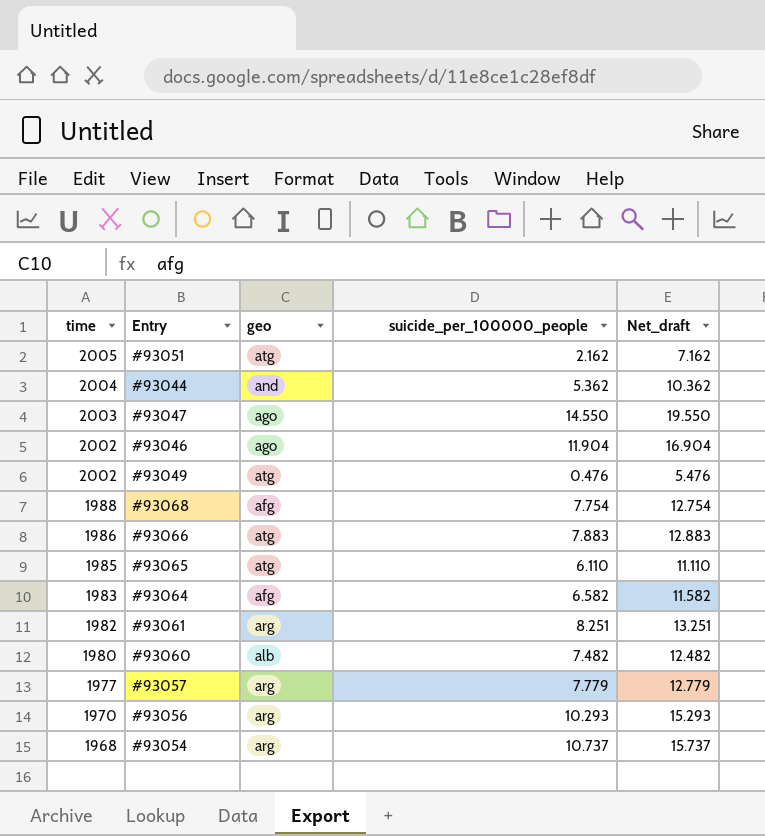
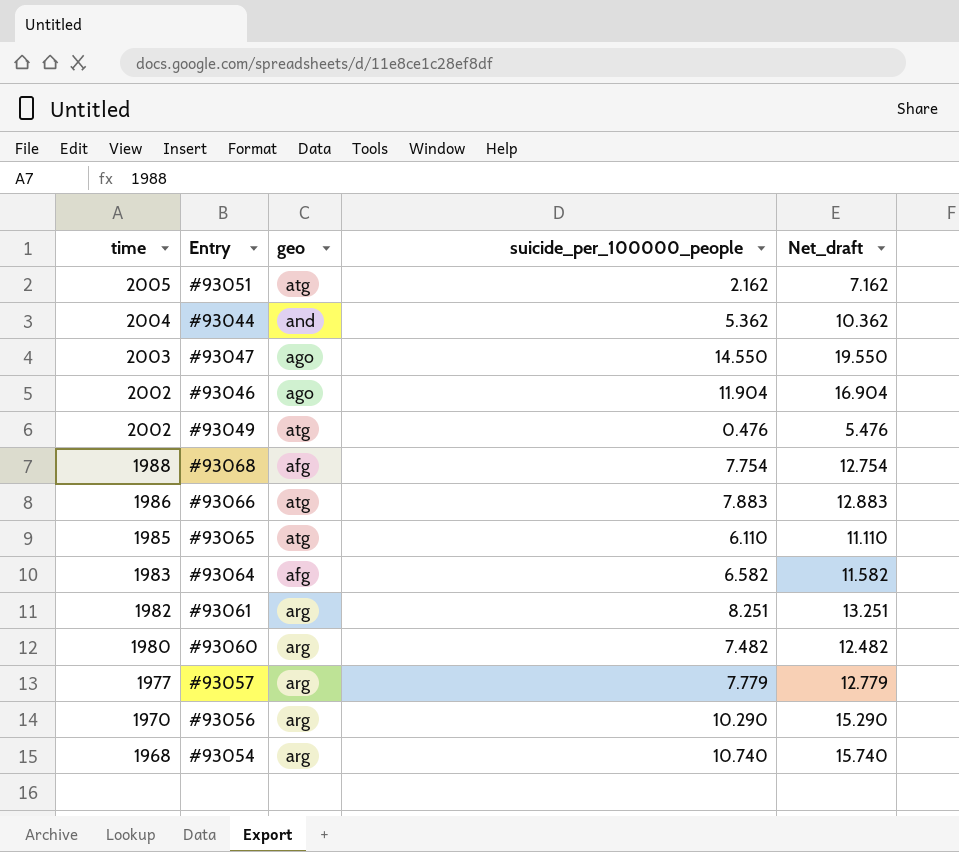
#93060 | geo: alb -> arg
#93056 | suicide_per_100000_people: 10.293 -> 10.290
#93056 | Net_draft: 15.293 -> 15.290
#93054 | suicide_per_100000_people: 10.737 -> 10.740
#93054 | Net_draft: 15.737 -> 15.740

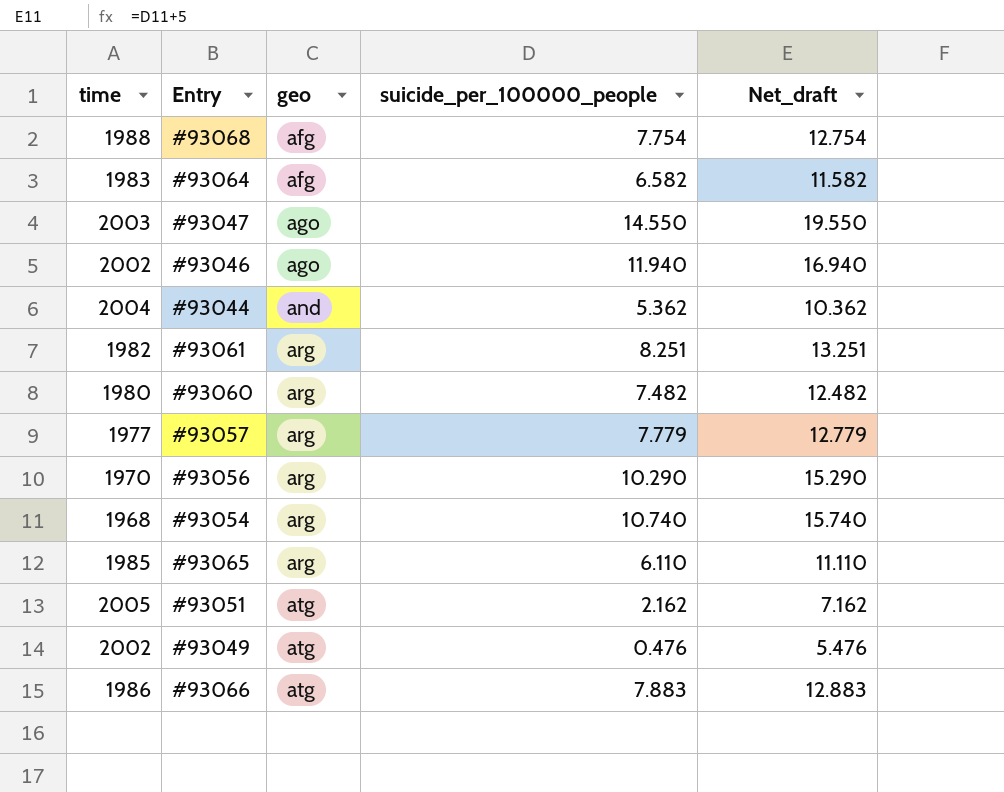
row order: time descending -> geo ascending
#93046 | suicide_per_100000_people: 11.904 -> 11.940
#93046 | Net_draft: 16.904 -> 16.940
#93065 | geo: atg -> arg

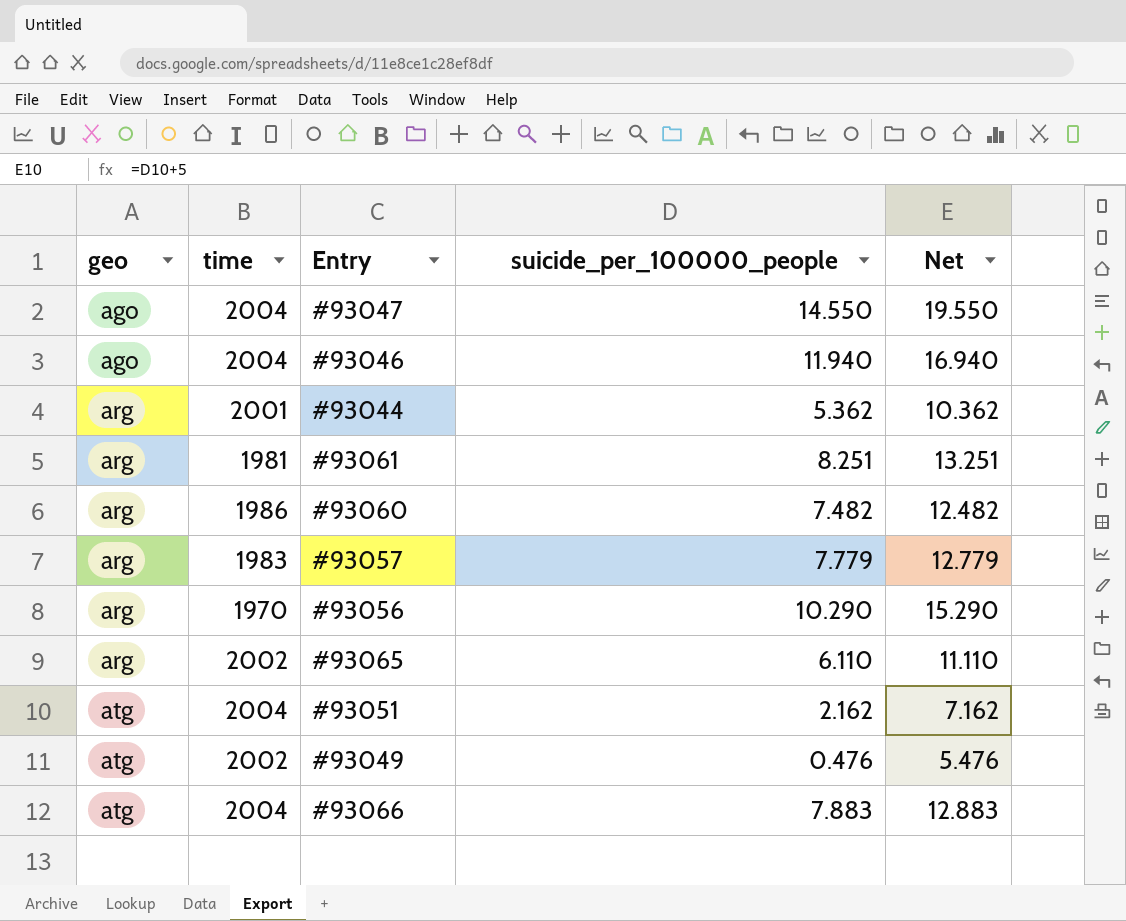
column geo | position: 3 -> 1
column name: Net_draft -> Net
row #93068: 1988 | afg | 7.754 | 12.754 -> none
row #93064: 1983 | afg | 6.582 | 11.582 -> none
row #93054: 1968 | arg | 10.740 | 15.740 -> none
#93047 | time: 2003 -> 2004
#93046 | time: 2002 -> 2004
#93044 | geo: and -> arg
#93044 | time: 2004 -> 2001
#93061 | time: 1982 -> 1981
#93060 | time: 1980 -> 1986
#93057 | time: 1977 -> 1983
#93065 | time: 1985 -> 2002
#93051 | time: 2005 -> 2004
#93066 | time: 1986 -> 2004

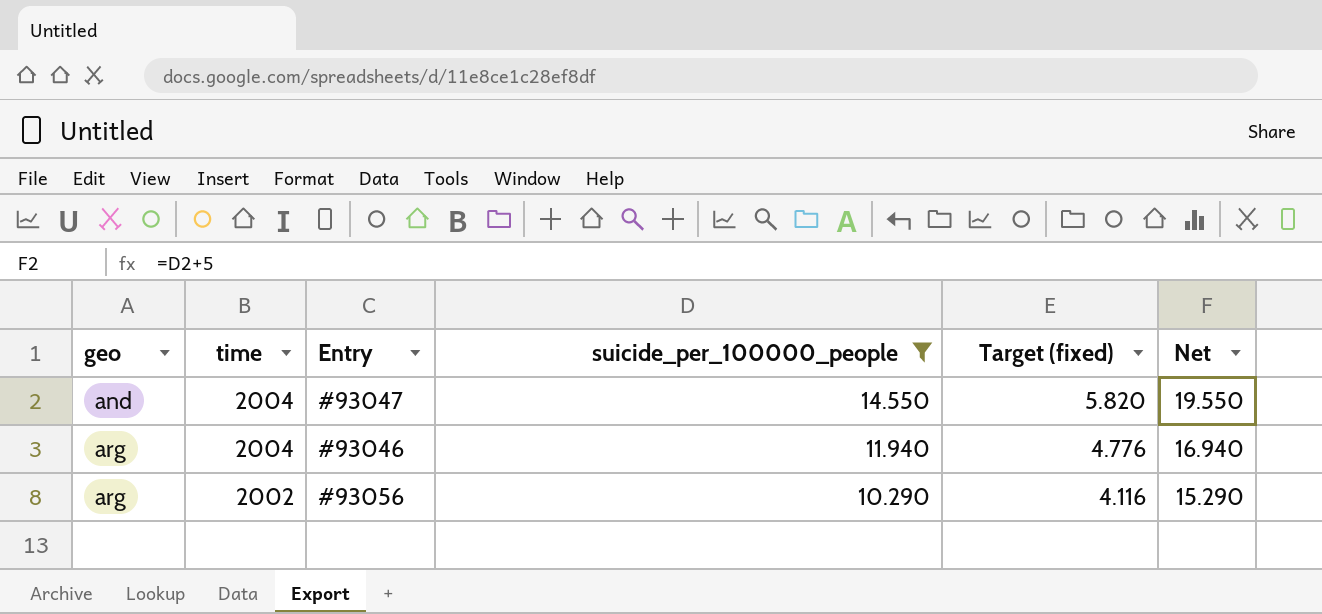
filter: none -> suicide_per_100000_people >= 10.290
column Target (fixed) | formula: none -> [suicide_per_100000_people] * 0.4
#93047 | geo: ago -> and
#93046 | geo: ago -> arg
#93056 | time: 1970 -> 2002

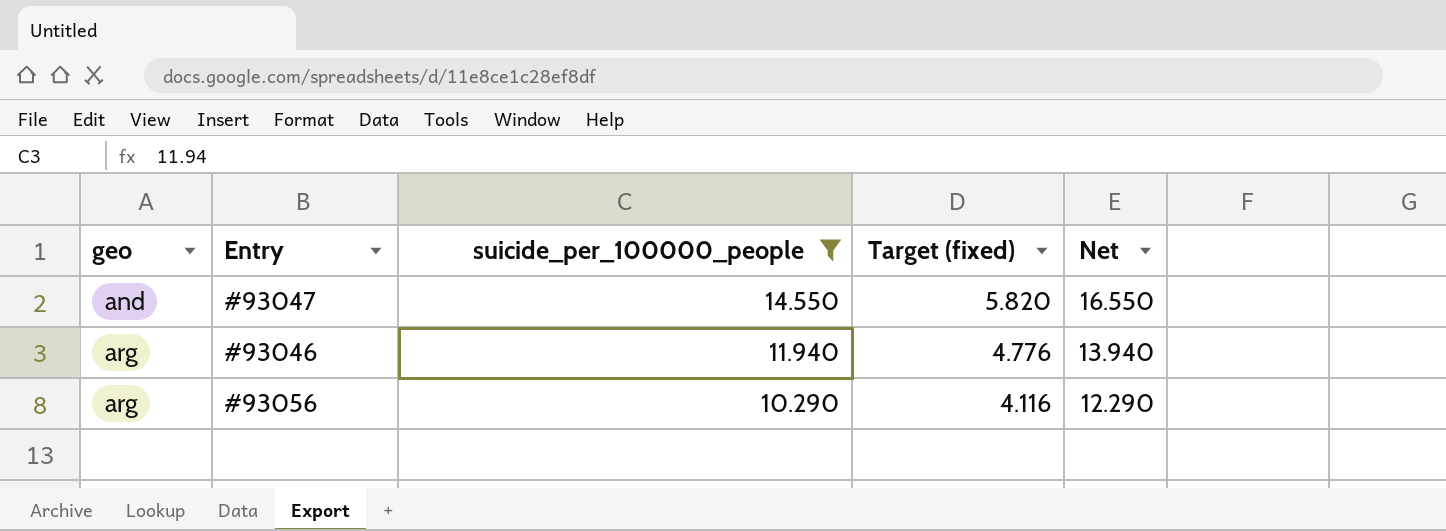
column time | position: 2 -> none
column Net | formula: [suicide_per_100000_people] + 5 -> [suicide_per_100000_people] + 2

